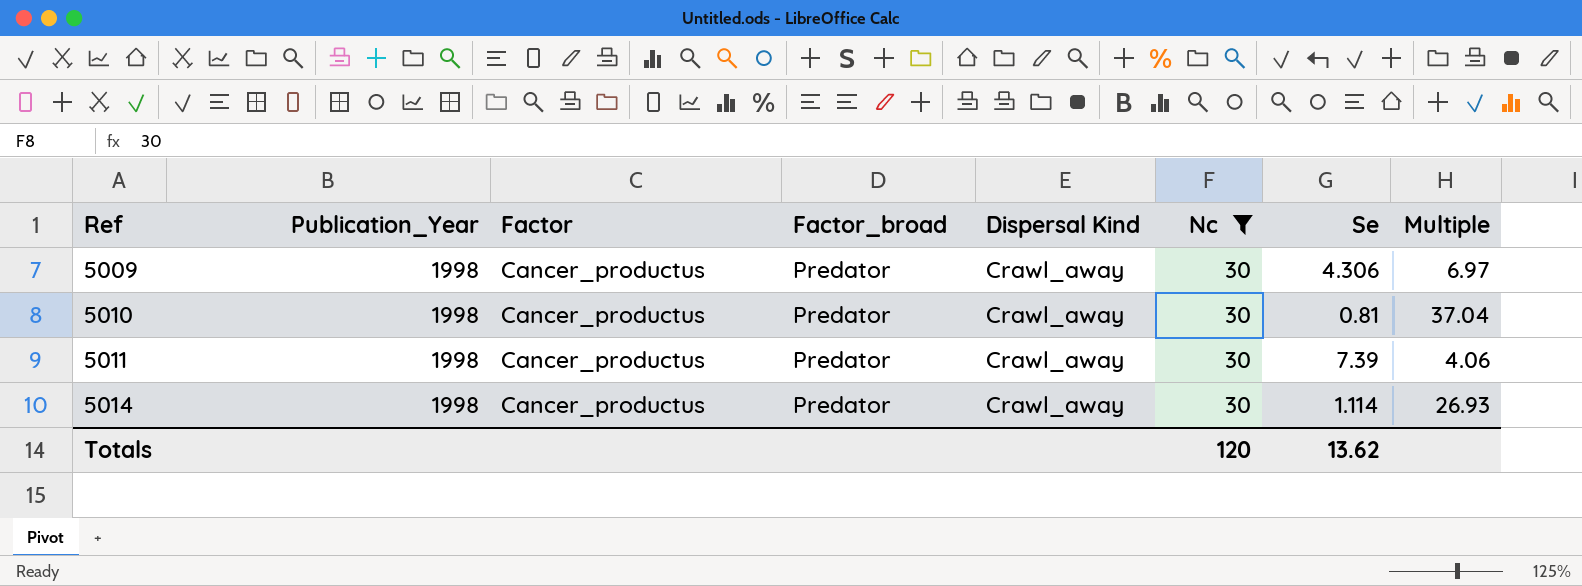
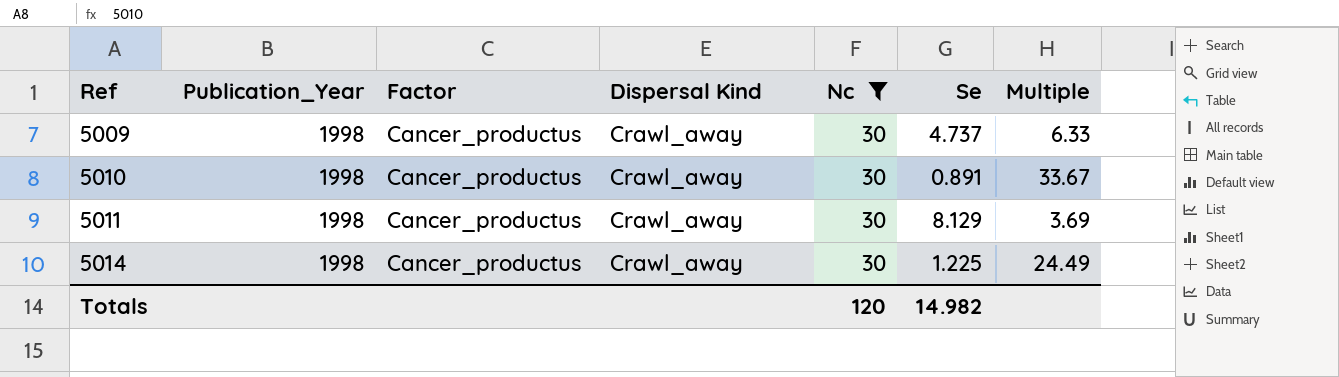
column Factor_broad | position: 4 -> none
5009 | Se: 4.306 -> 4.737
5009 | Multiple: 6.97 -> 6.33
5010 | Se: 0.81 -> 0.891
5010 | Multiple: 37.04 -> 33.67
5011 | Se: 7.39 -> 8.129
5011 | Multiple: 4.06 -> 3.69
5014 | Se: 1.114 -> 1.225
5014 | Multiple: 26.93 -> 24.49
Totals | Se: 13.62 -> 14.982

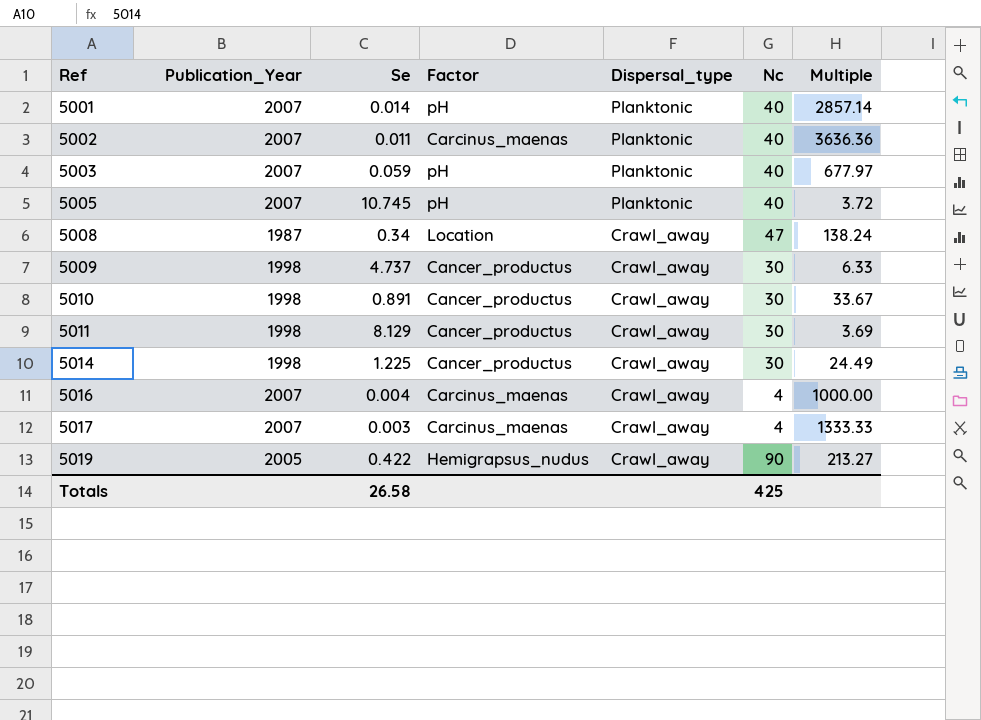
filter: Nc = 30 -> none
column Se | position: 6 -> 3
column name: Dispersal Kind -> Dispersal_type
Totals | Se: 14.982 -> 26.58
Totals | Nc: 120 -> 425

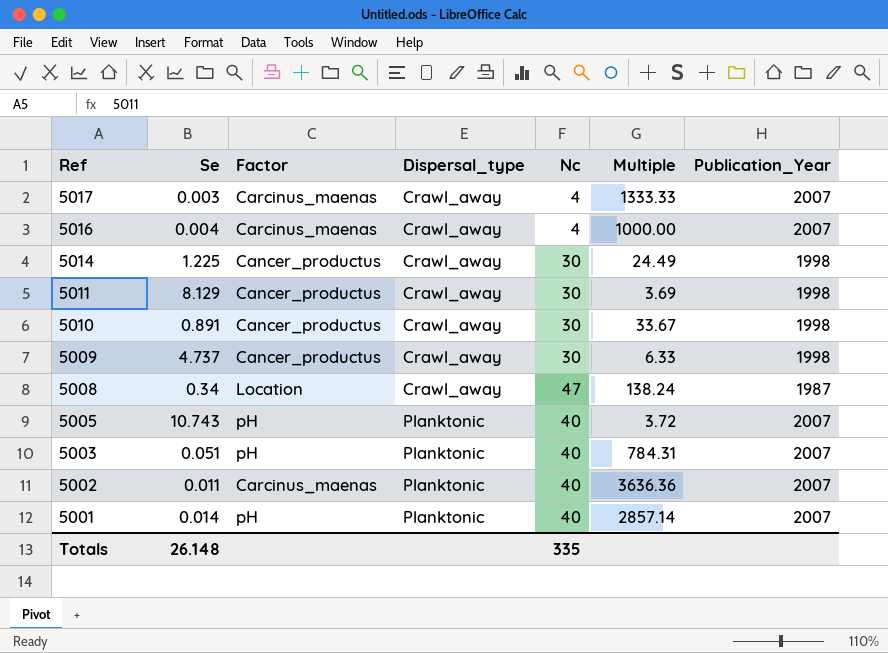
row order: Ref ascending -> Ref descending
column Publication_Year | position: 2 -> 7
row 5019: 2005 | 0.422 | Hemigrapsus_nudus | Crawl_away | 90 | 213.27 -> none
5005 | Se: 10.745 -> 10.743
5003 | Se: 0.059 -> 0.051
5003 | Multiple: 677.97 -> 784.31
Totals | Se: 26.58 -> 26.148
Totals | Nc: 425 -> 335

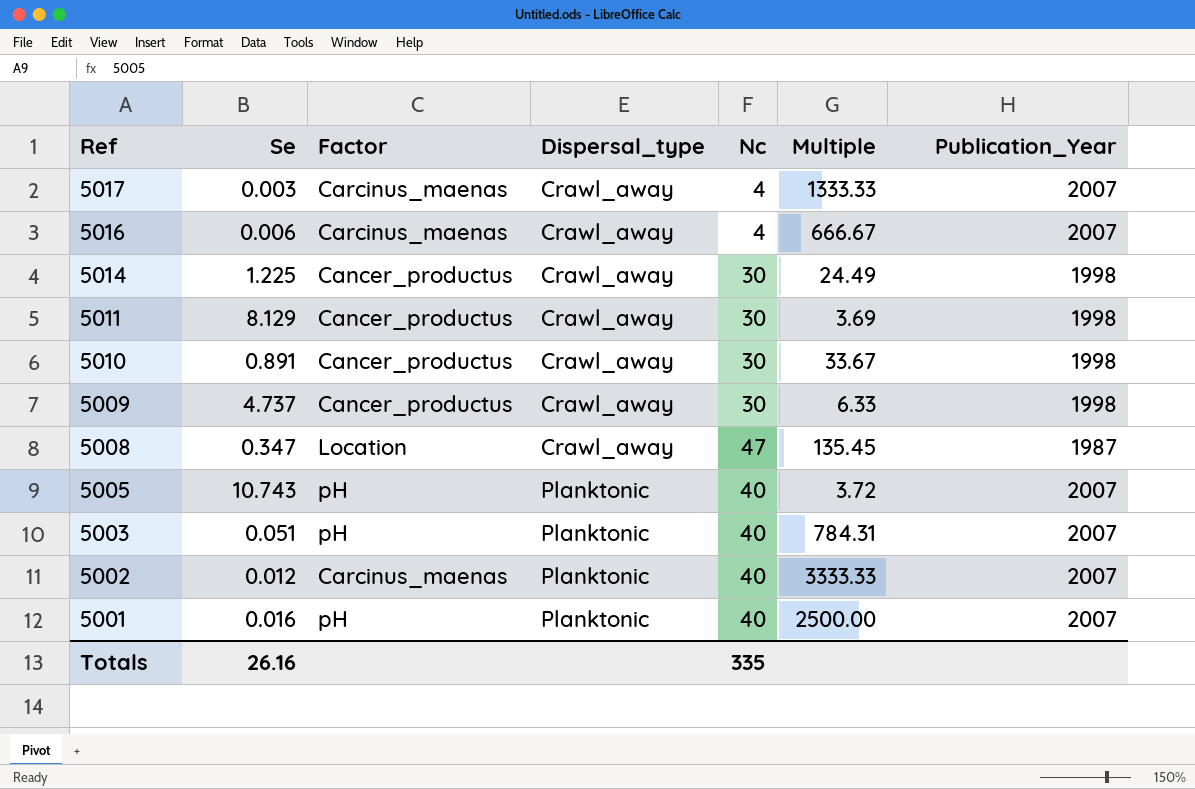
5016 | Se: 0.004 -> 0.006
5016 | Multiple: 1000.00 -> 666.67
5008 | Se: 0.34 -> 0.347
5008 | Multiple: 138.24 -> 135.45
5002 | Se: 0.011 -> 0.012
5002 | Multiple: 3636.36 -> 3333.33
5001 | Se: 0.014 -> 0.016
5001 | Multiple: 2857.14 -> 2500.00
Totals | Se: 26.148 -> 26.16

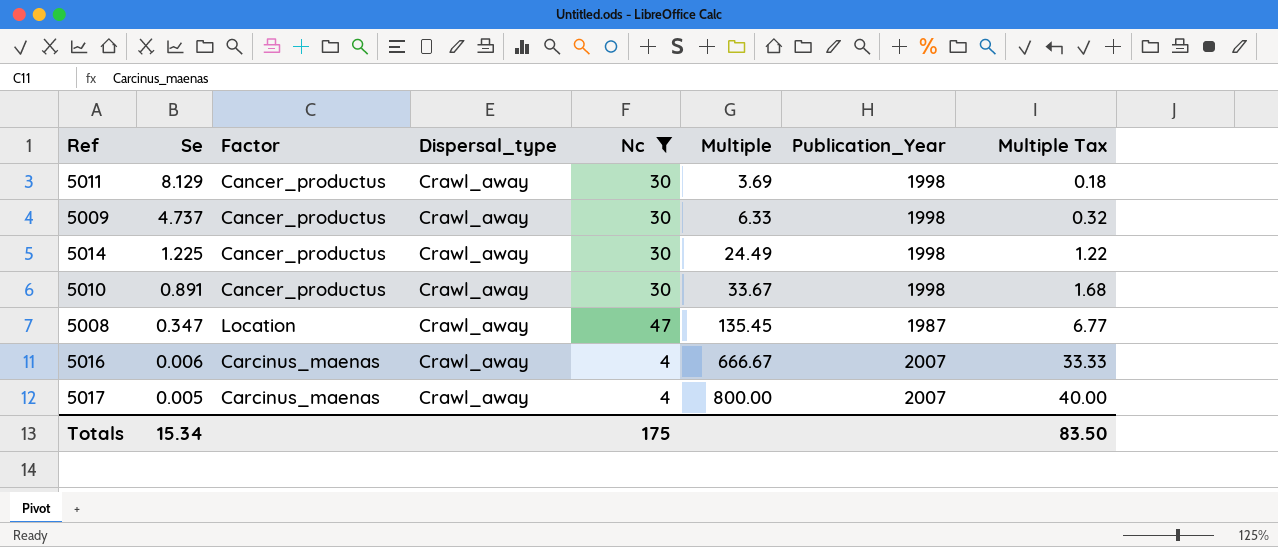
filter: none -> Nc != 40
row order: Ref descending -> Se descending
column Multiple Tax | formula: none -> [Multiple] * 0.05
5017 | Se: 0.003 -> 0.005
5017 | Multiple: 1333.33 -> 800.00
Totals | Se: 26.16 -> 15.34
Totals | Nc: 335 -> 175

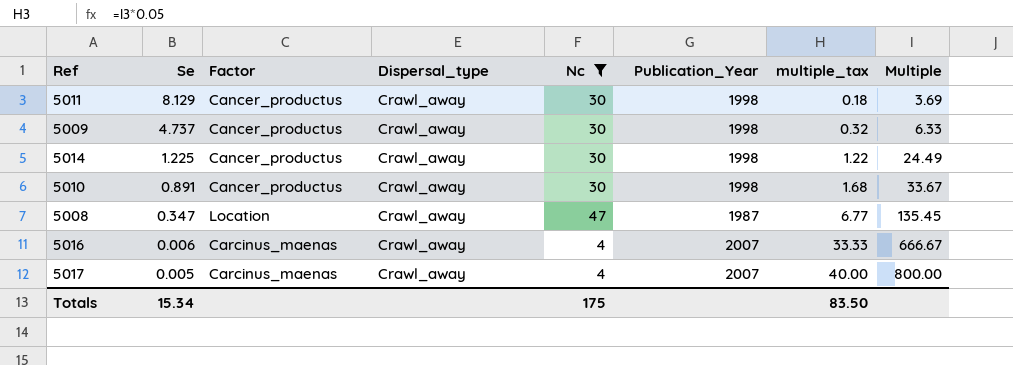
column name: Multiple Tax -> multiple_tax
column Multiple | position: 6 -> 8

